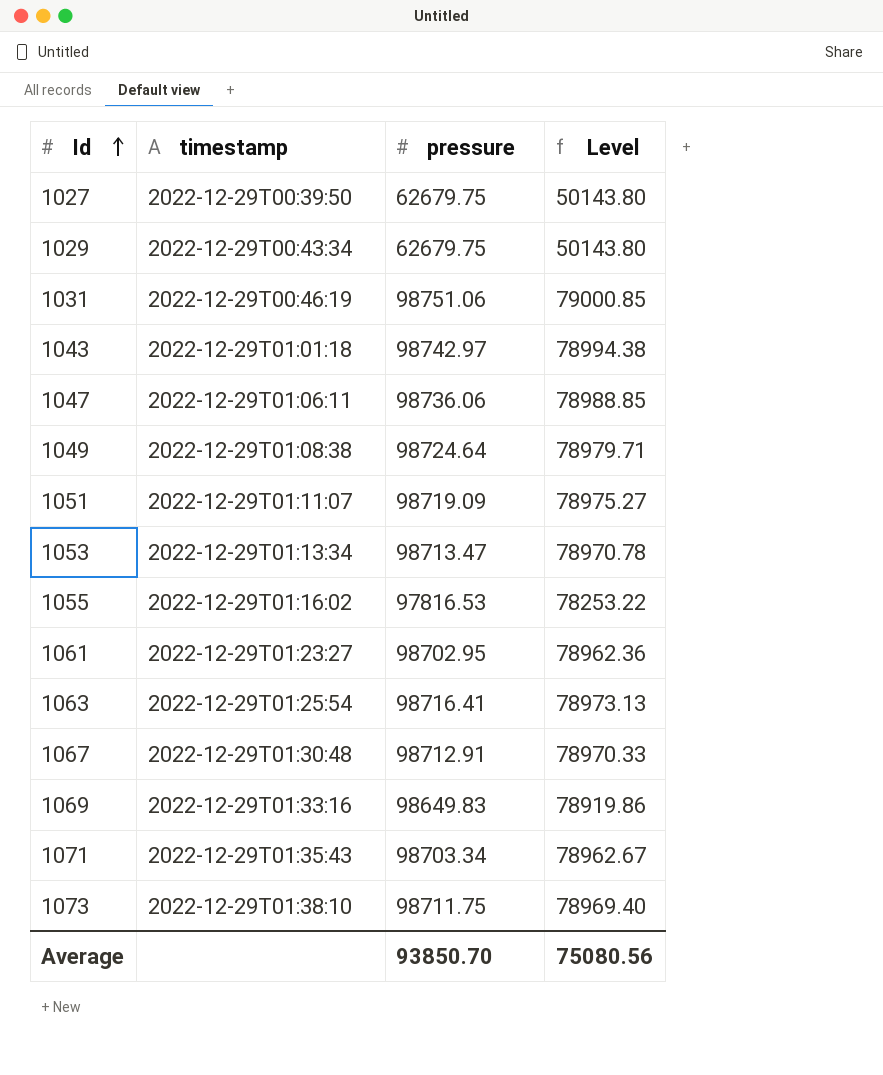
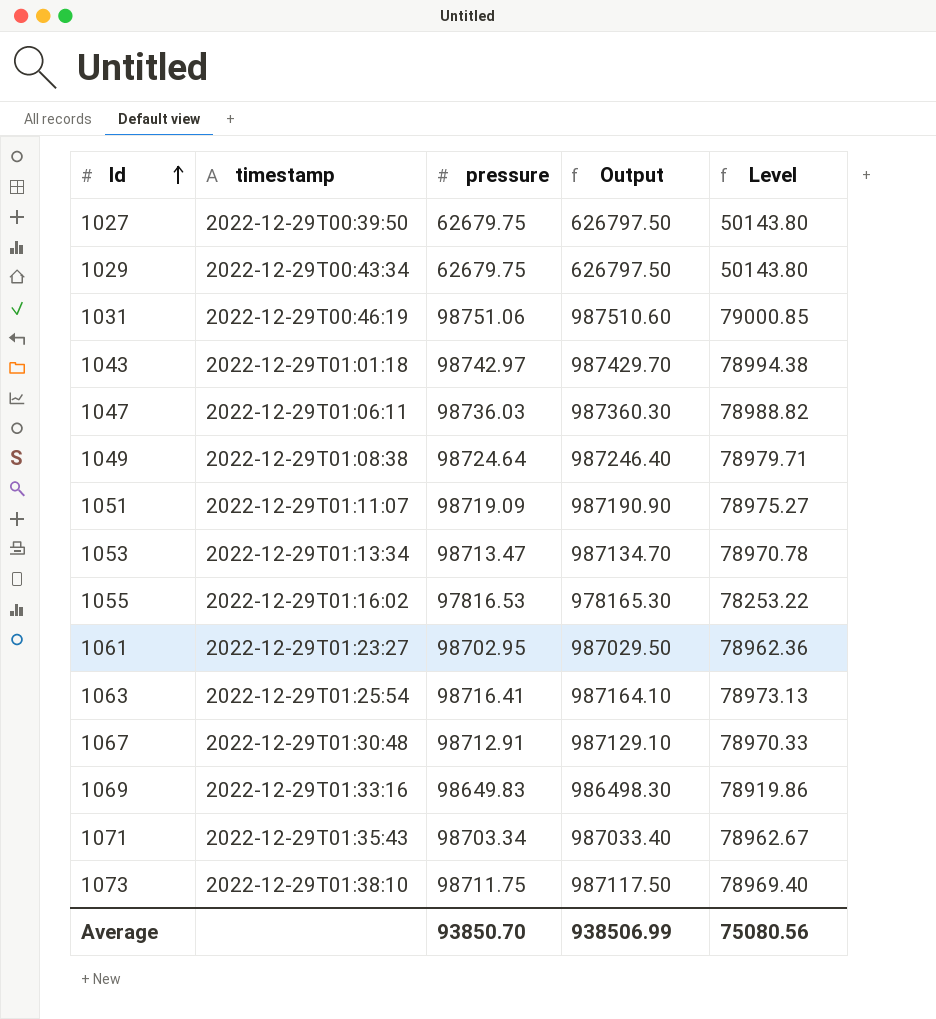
column Output | formula: none -> [pressure] * 10
1047 | pressure: 98736.06 -> 98736.03
1047 | Level: 78988.85 -> 78988.82

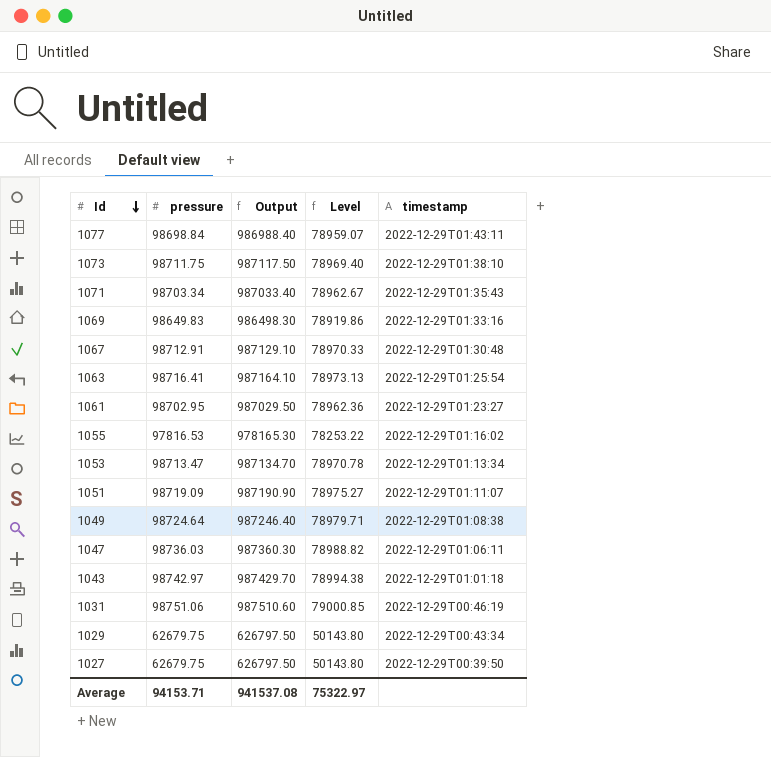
row order: Id ascending -> Id descending
column timestamp | position: 2 -> 5
row 1077: none -> 98698.84 | 986988.40 | 78959.07 | 2022-12-29T01:43:11
Average | pressure: 93850.70 -> 94153.71
Average | Output: 938506.99 -> 941537.08
Average | Level: 75080.56 -> 75322.97

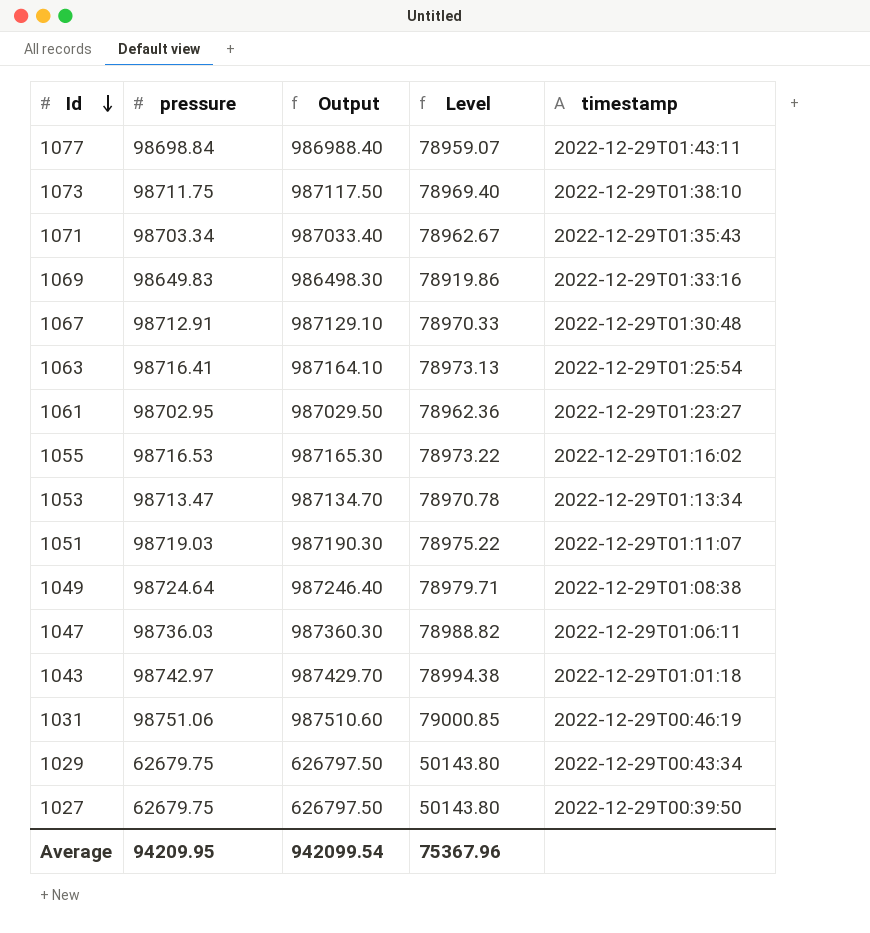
1055 | pressure: 97816.53 -> 98716.53
1055 | Output: 978165.30 -> 987165.30
1055 | Level: 78253.22 -> 78973.22
1051 | pressure: 98719.09 -> 98719.03
1051 | Output: 987190.90 -> 987190.30
1051 | Level: 78975.27 -> 78975.22
Average | pressure: 94153.71 -> 94209.95
Average | Output: 941537.08 -> 942099.54
Average | Level: 75322.97 -> 75367.96

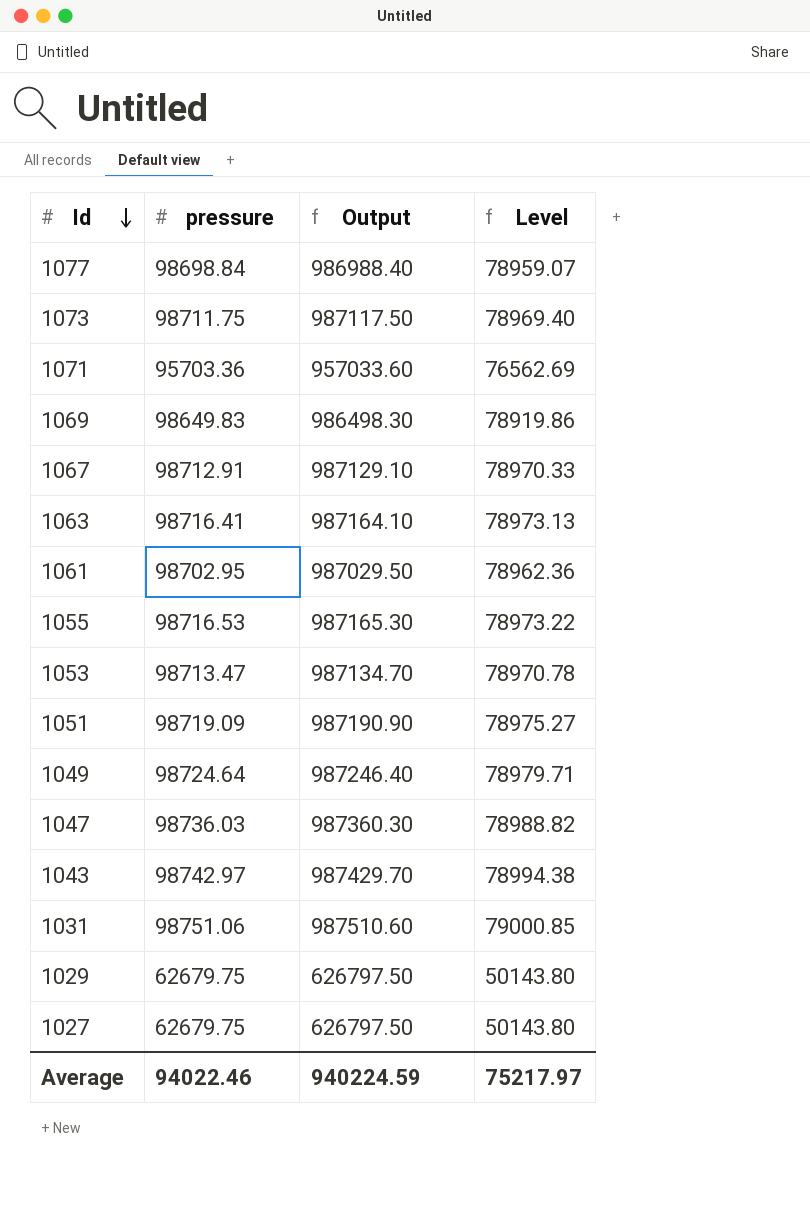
column timestamp | position: 5 -> none
1071 | pressure: 98703.34 -> 95703.36
1071 | Output: 987033.40 -> 957033.60
1071 | Level: 78962.67 -> 76562.69
1051 | pressure: 98719.03 -> 98719.09
1051 | Output: 987190.30 -> 987190.90
1051 | Level: 78975.22 -> 78975.27
Average | pressure: 94209.95 -> 94022.46
Average | Output: 942099.54 -> 940224.59
Average | Level: 75367.96 -> 75217.97

